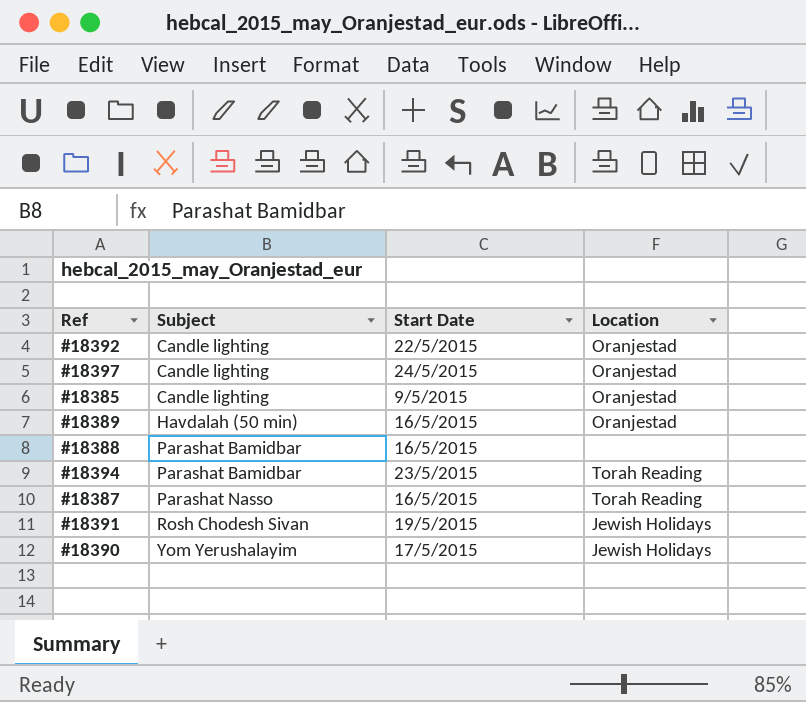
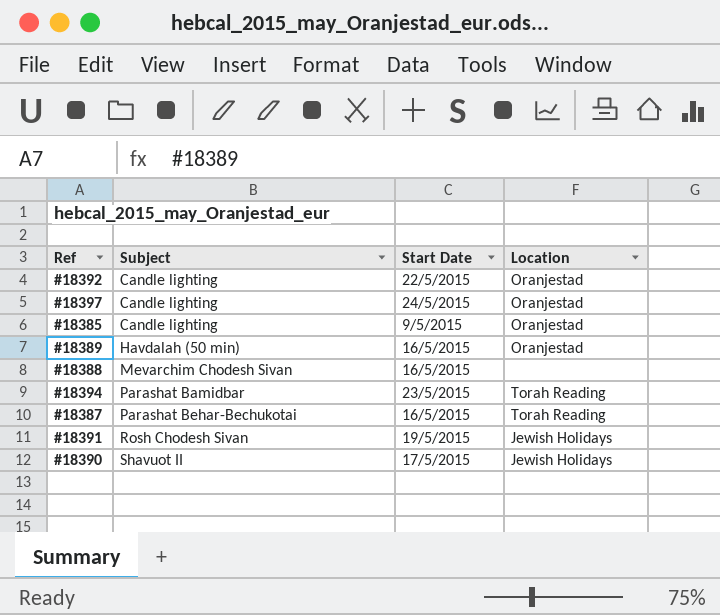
#18388 | Subject: Parashat Bamidbar -> Mevarchim Chodesh Sivan
#18387 | Subject: Parashat Nasso -> Parashat Behar-Bechukotai
#18390 | Subject: Yom Yerushalayim -> Shavuot II

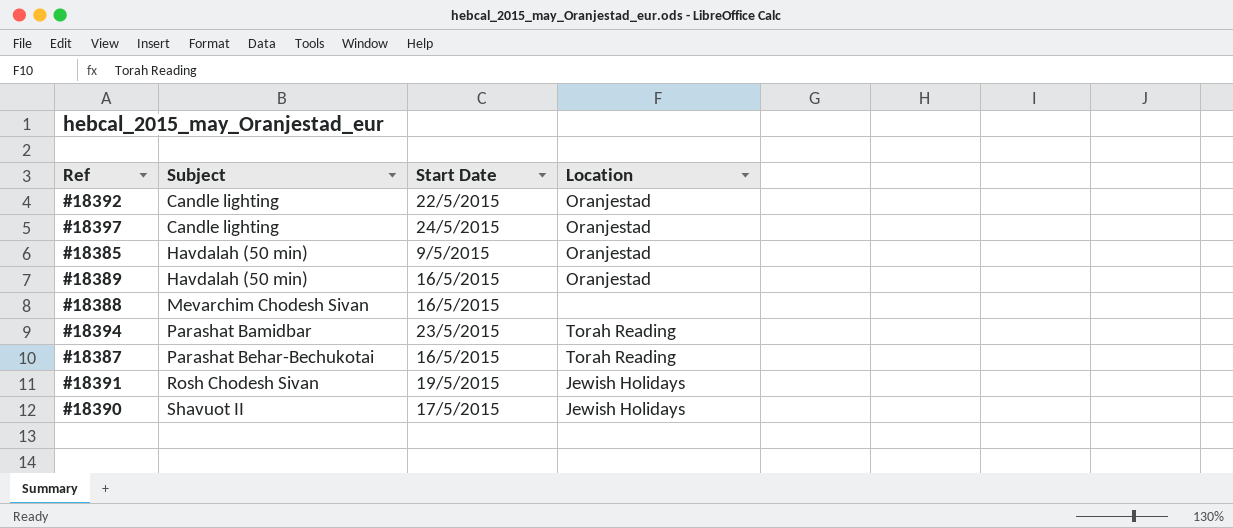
#18385 | Subject: Candle lighting -> Havdalah (50 min)

